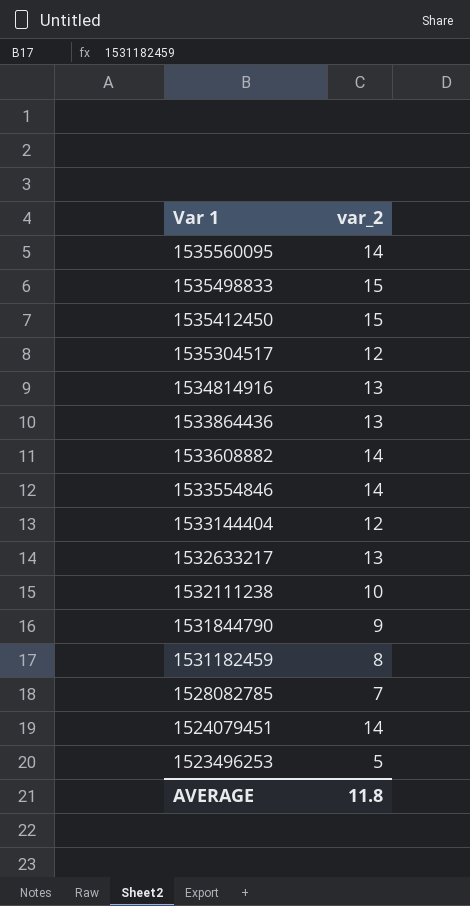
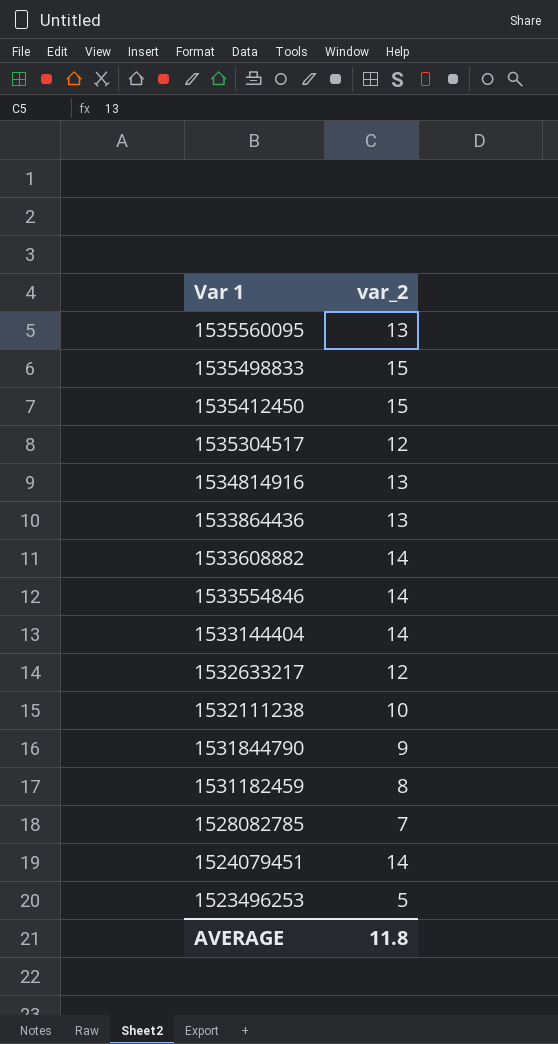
1535560095 | var_2: 14 -> 13
1533144404 | var_2: 12 -> 14
1532633217 | var_2: 13 -> 12

